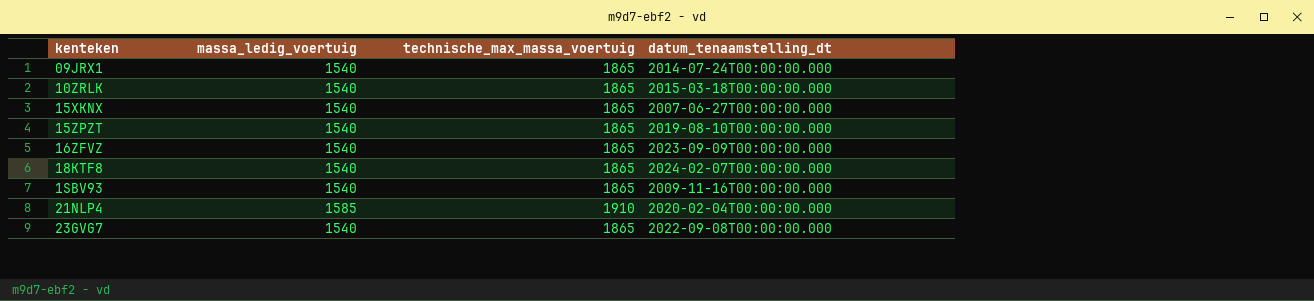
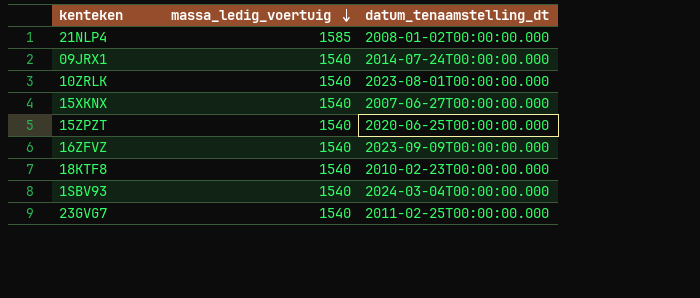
row order: none -> massa_ledig_voertuig descending
column technische_max_massa_voertuig | position: 3 -> none
21NLP4 | datum_tenaamstelling_dt: 2020-02-04T00:00:00.000 -> 2008-01-02T00:00:00.000
10ZRLK | datum_tenaamstelling_dt: 2015-03-18T00:00:00.000 -> 2023-08-01T00:00:00.000
15ZPZT | datum_tenaamstelling_dt: 2019-08-10T00:00:00.000 -> 2020-06-25T00:00:00.000
18KTF8 | datum_tenaamstelling_dt: 2024-02-07T00:00:00.000 -> 2010-02-23T00:00:00.000
1SBV93 | datum_tenaamstelling_dt: 2009-11-16T00:00:00.000 -> 2024-03-04T00:00:00.000
23GVG7 | datum_tenaamstelling_dt: 2022-09-08T00:00:00.000 -> 2011-02-25T00:00:00.000

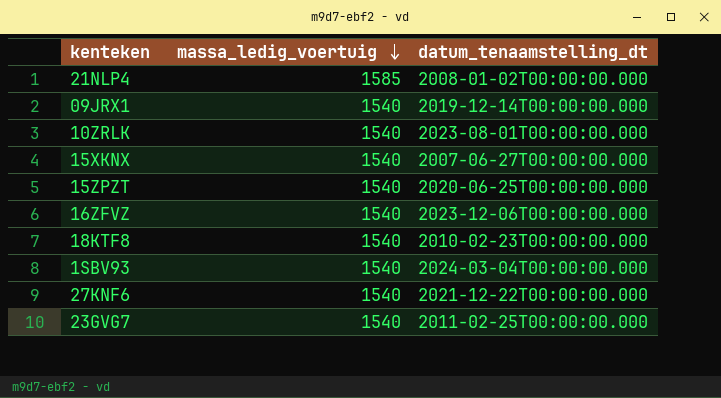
09JRX1 | datum_tenaamstelling_dt: 2014-07-24T00:00:00.000 -> 2019-12-14T00:00:00.000
16ZFVZ | datum_tenaamstelling_dt: 2023-09-09T00:00:00.000 -> 2023-12-06T00:00:00.000
row 27KNF6: none -> 1540 | 2021-12-22T00:00:00.000

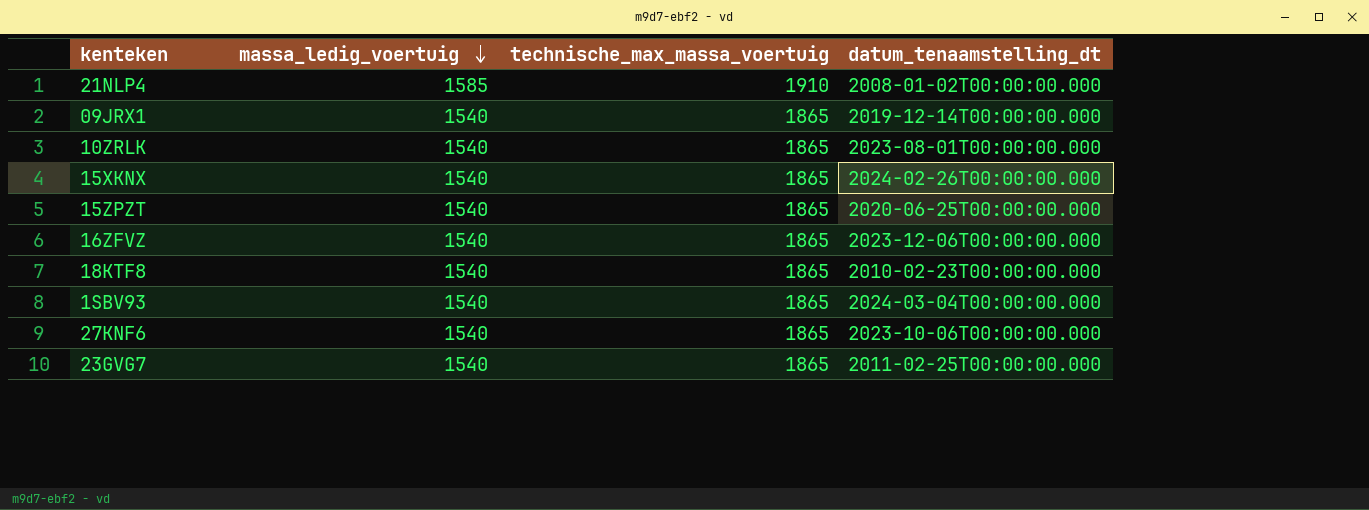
column technische_max_massa_voertuig | position: none -> 3
15XKNX | datum_tenaamstelling_dt: 2007-06-27T00:00:00.000 -> 2024-02-26T00:00:00.000
27KNF6 | datum_tenaamstelling_dt: 2021-12-22T00:00:00.000 -> 2023-10-06T00:00:00.000

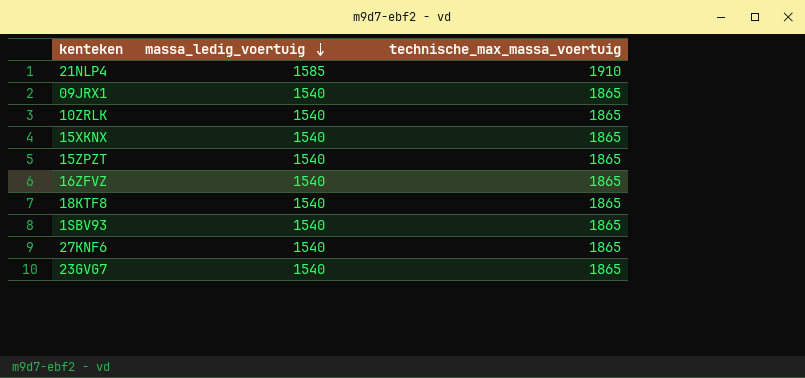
column datum_tenaamstelling_dt | position: 4 -> none

